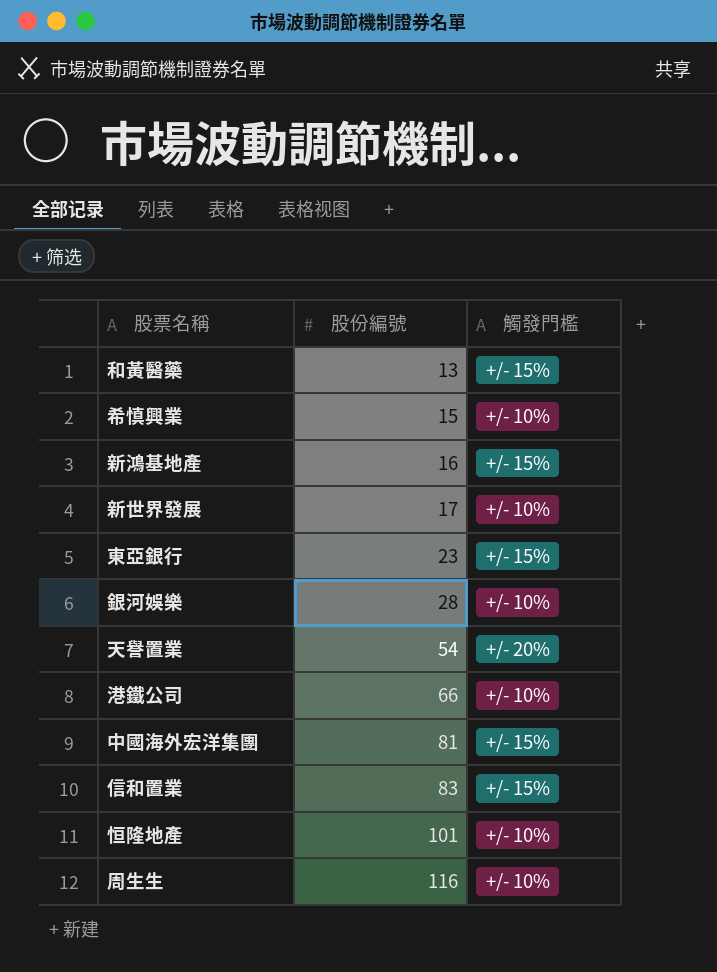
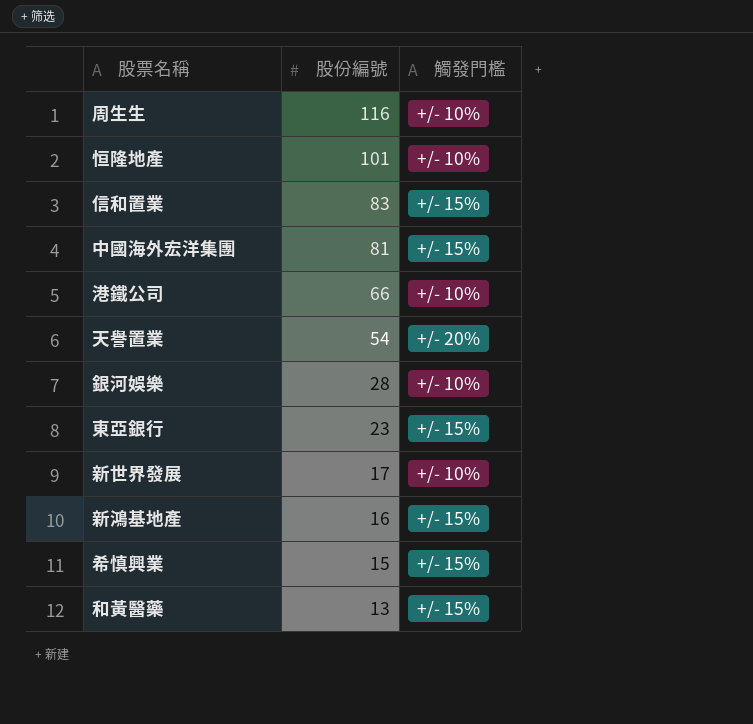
row order: 股份編號 ascending -> 股份編號 descending
希慎興業 | 觸發門檻: +/- 10% -> +/- 15%

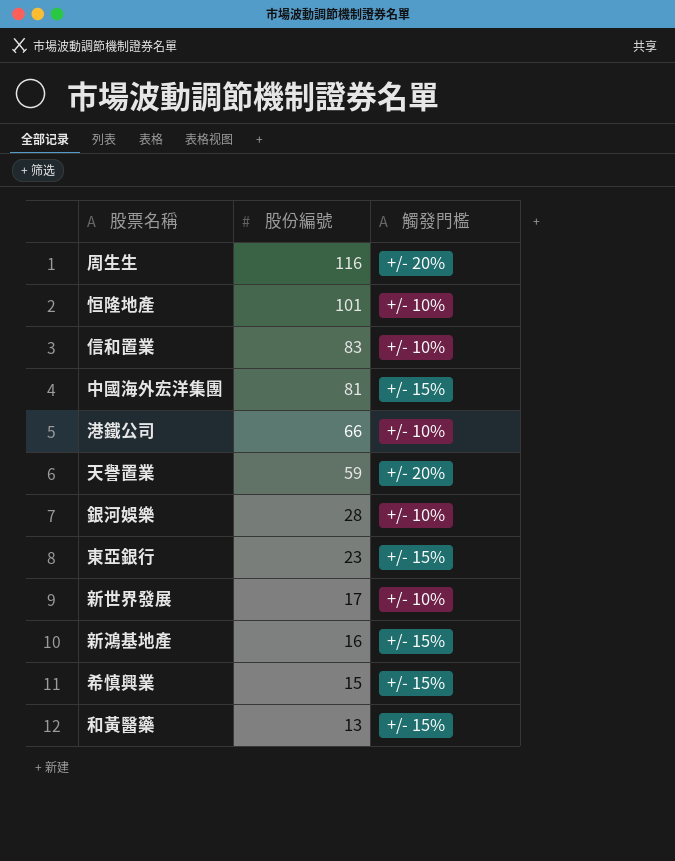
周生生 | 觸發門檻: +/- 10% -> +/- 20%
信和置業 | 觸發門檻: +/- 15% -> +/- 10%
天譽置業 | 股份編號: 54 -> 59

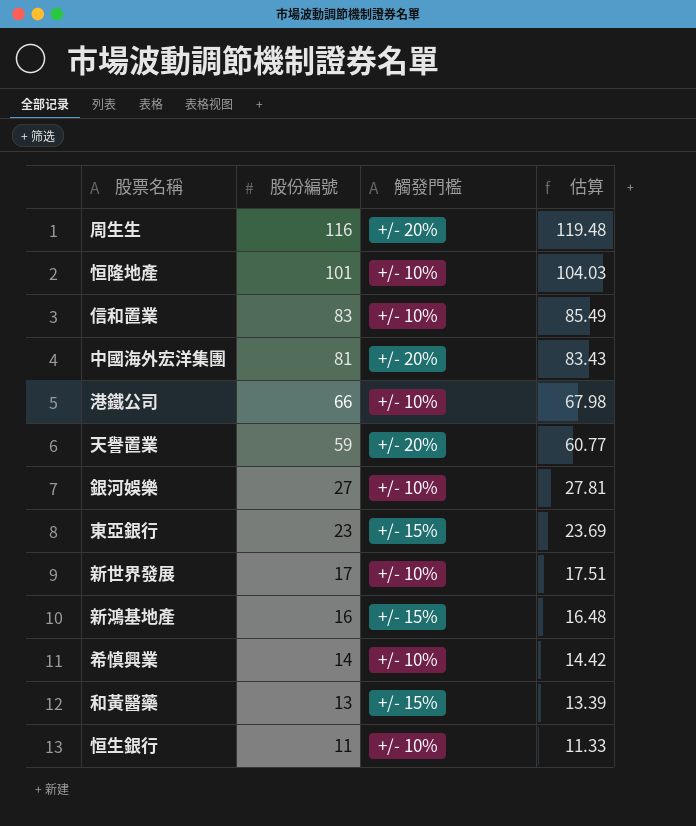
column 估算 | formula: none -> [股份編號] * 1.03
中國海外宏洋集團 | 觸發門檻: +/- 15% -> +/- 20%
銀河娛樂 | 股份編號: 28 -> 27
希慎興業 | 股份編號: 15 -> 14
希慎興業 | 觸發門檻: +/- 15% -> +/- 10%
row 恒生銀行: none -> 11 | +/- 10% | 11.33

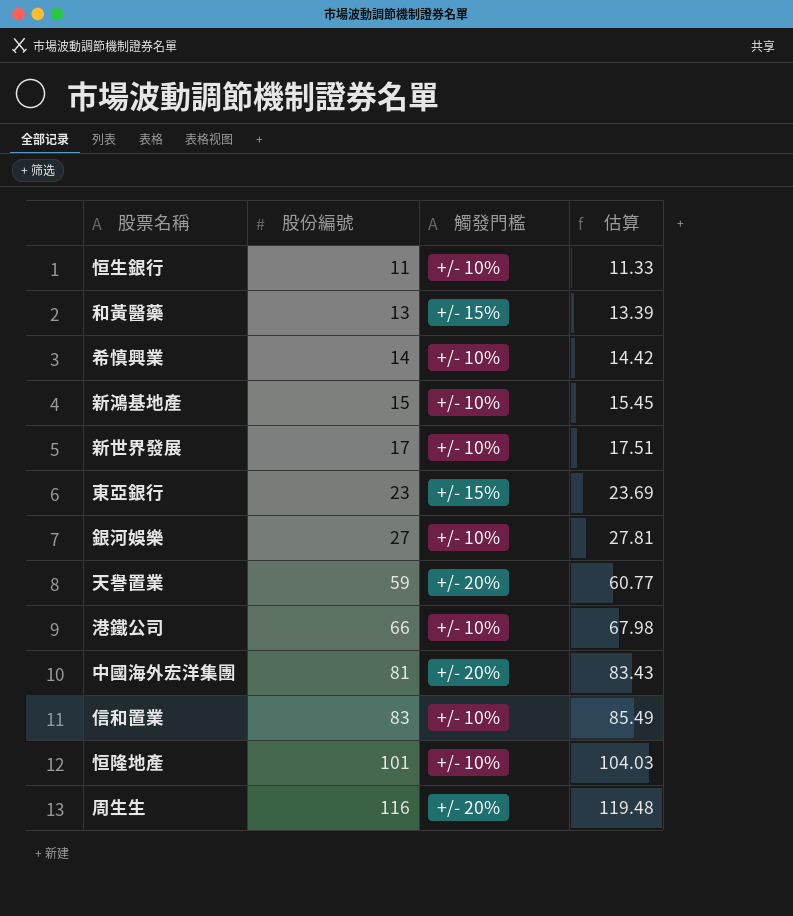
row order: 股份編號 descending -> 股份編號 ascending
新鴻基地產 | 股份編號: 16 -> 15
新鴻基地產 | 觸發門檻: +/- 15% -> +/- 10%
新鴻基地產 | 估算: 16.48 -> 15.45

